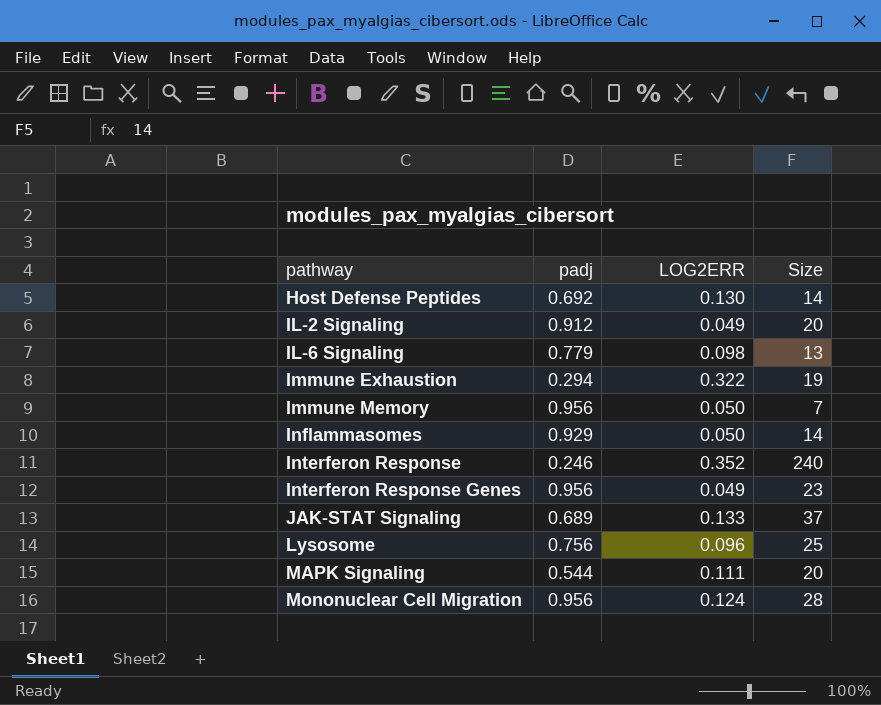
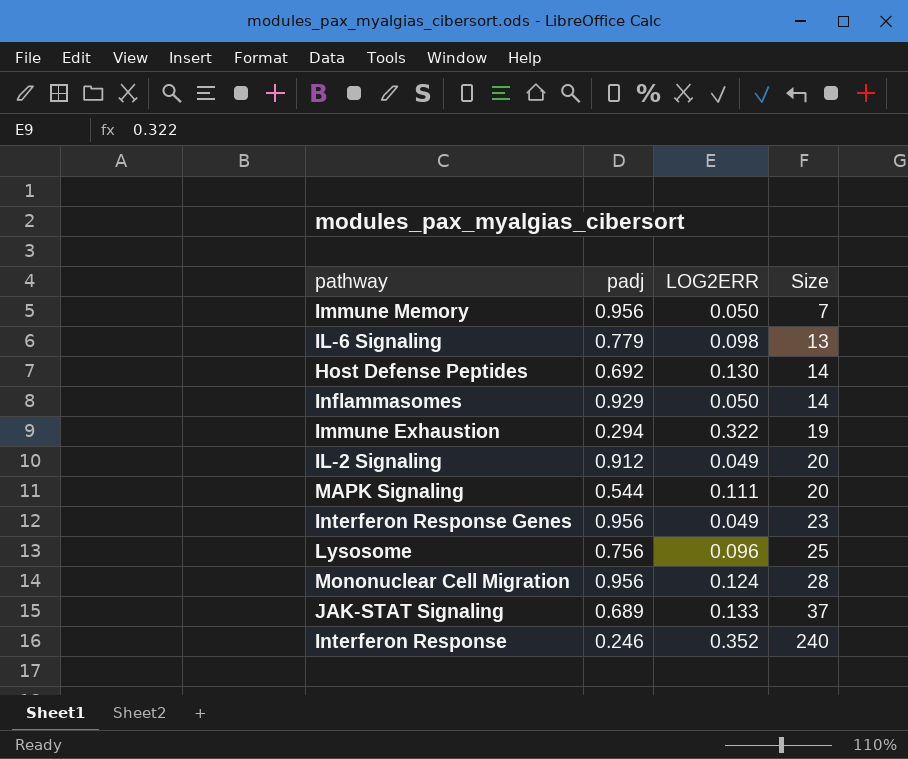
row order: pathway ascending -> Size ascending

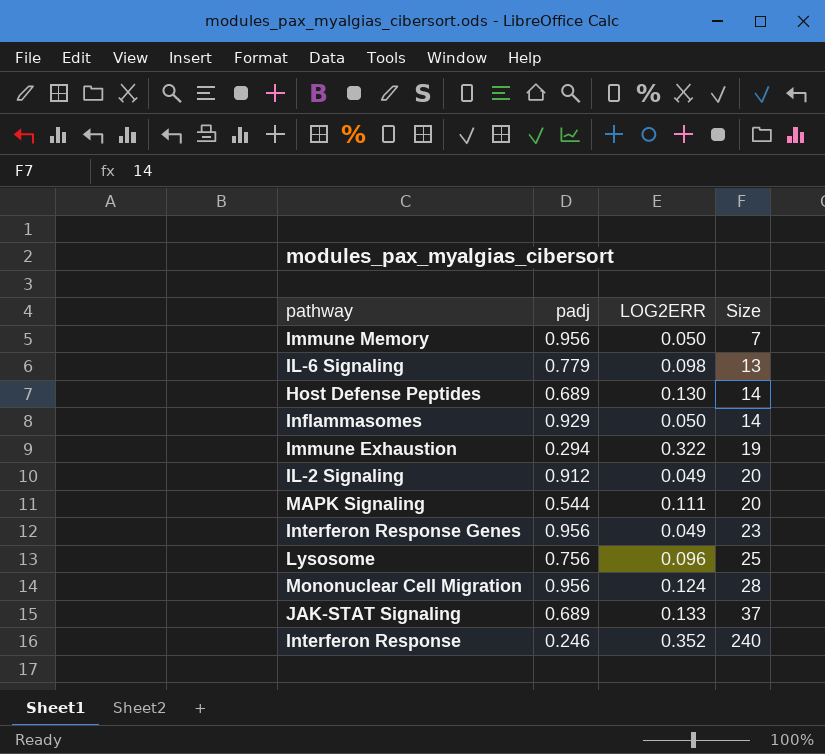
Host Defense Peptides | padj: 0.692 -> 0.689

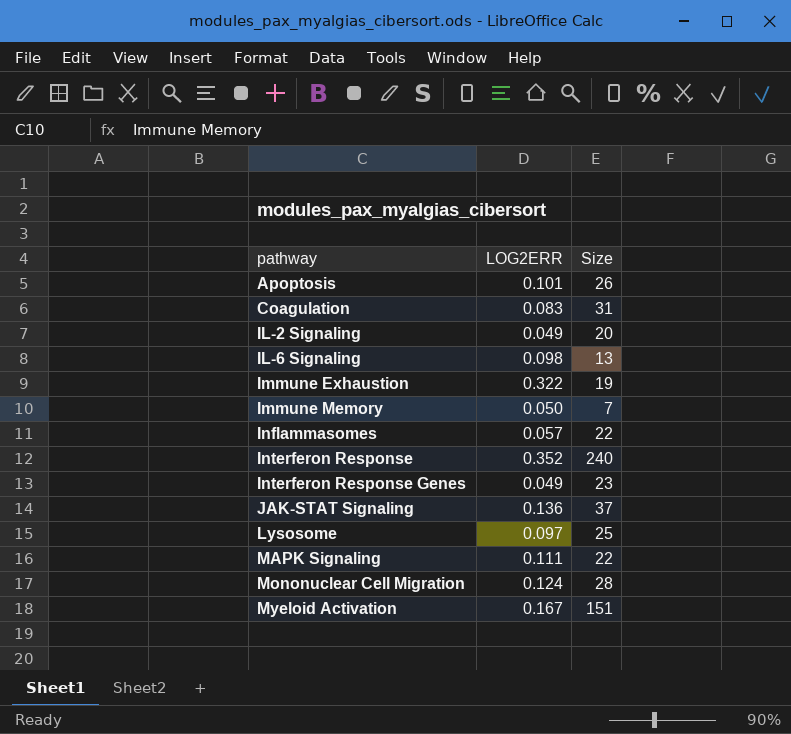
row order: Size ascending -> pathway ascending
column padj | position: 2 -> none
row Host Defense Peptides: 0.689 | 0.130 | 14 -> none
row Apoptosis: none -> 0.101 | 26
row Coagulation: none -> 0.083 | 31
Inflammasomes | LOG2ERR: 0.050 -> 0.057
Inflammasomes | Size: 14 -> 22
JAK-STAT Signaling | LOG2ERR: 0.133 -> 0.136
Lysosome | LOG2ERR: 0.096 -> 0.097
MAPK Signaling | Size: 20 -> 22
row Myeloid Activation: none -> 0.167 | 151

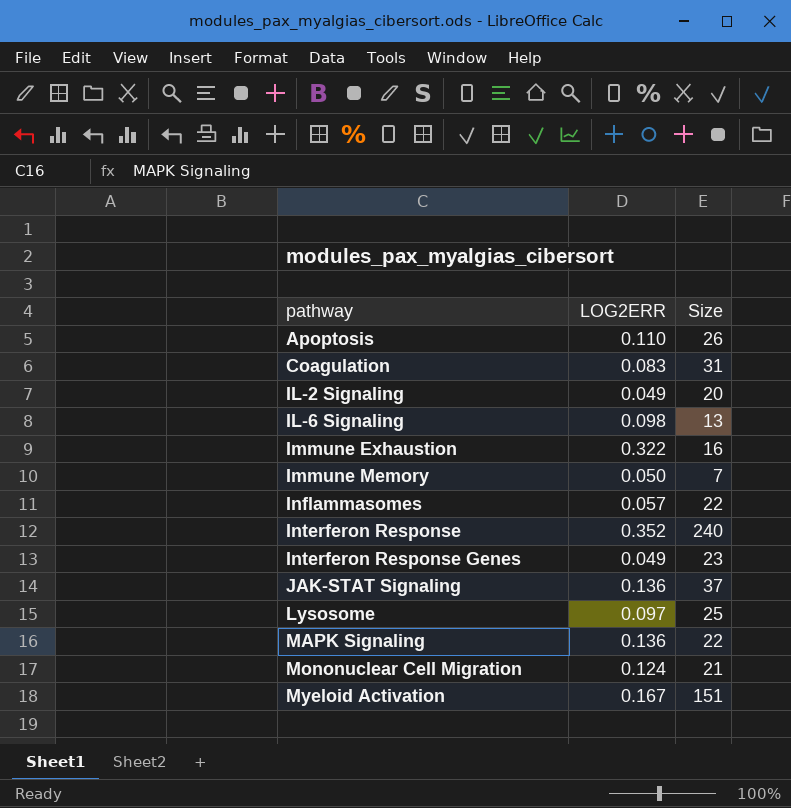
Apoptosis | LOG2ERR: 0.101 -> 0.110
Immune Exhaustion | Size: 19 -> 16
MAPK Signaling | LOG2ERR: 0.111 -> 0.136
Mononuclear Cell Migration | Size: 28 -> 21

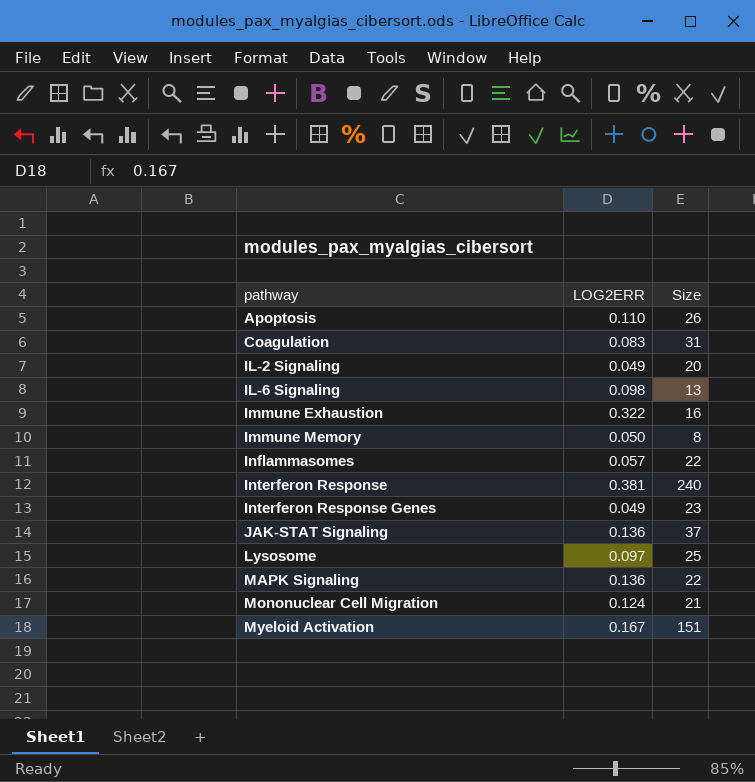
Immune Memory | Size: 7 -> 8
Interferon Response | LOG2ERR: 0.352 -> 0.381

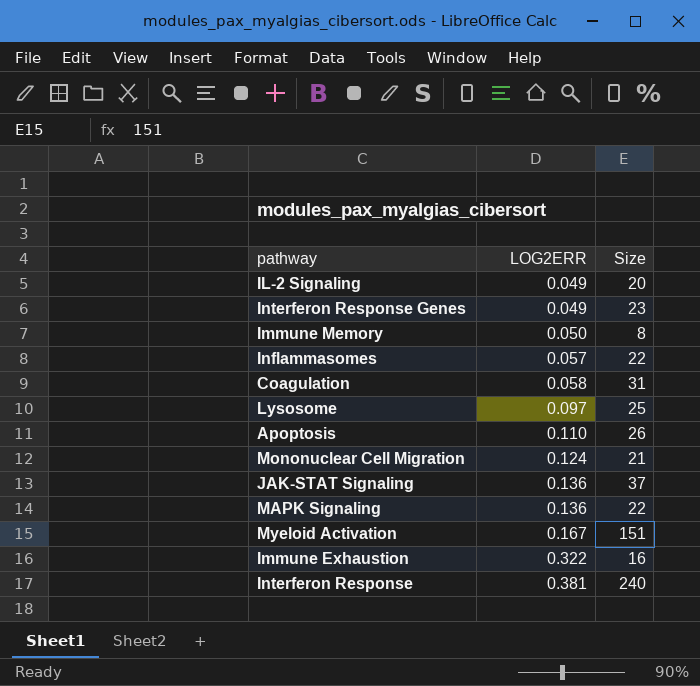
row order: pathway ascending -> LOG2ERR ascending
row IL-6 Signaling: 0.098 | 13 -> none
Coagulation | LOG2ERR: 0.083 -> 0.058

